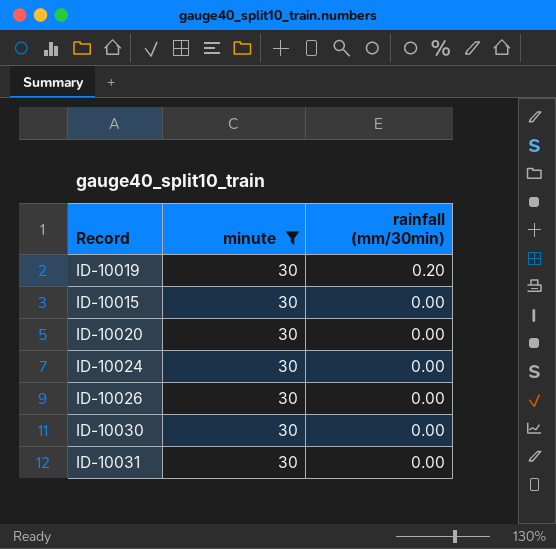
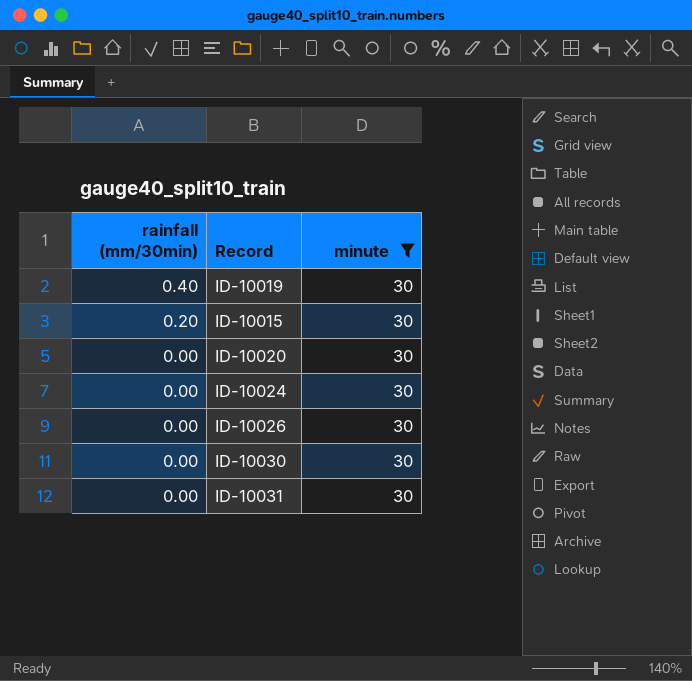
column rainfall (mm/30min) | position: 3 -> 1
ID-10019 | rainfall (mm/30min): 0.20 -> 0.40
ID-10015 | rainfall (mm/30min): 0.00 -> 0.20

